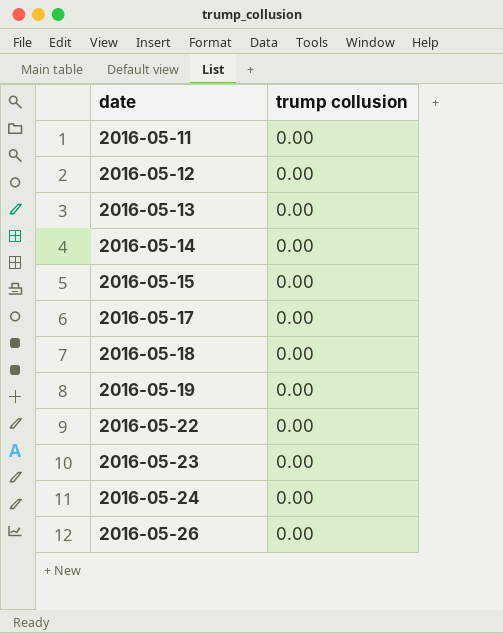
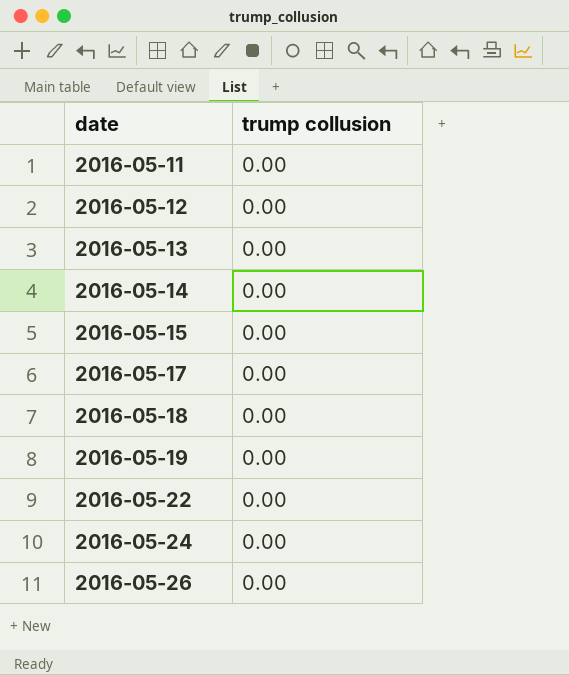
row 2016-05-23: 0.00 -> none

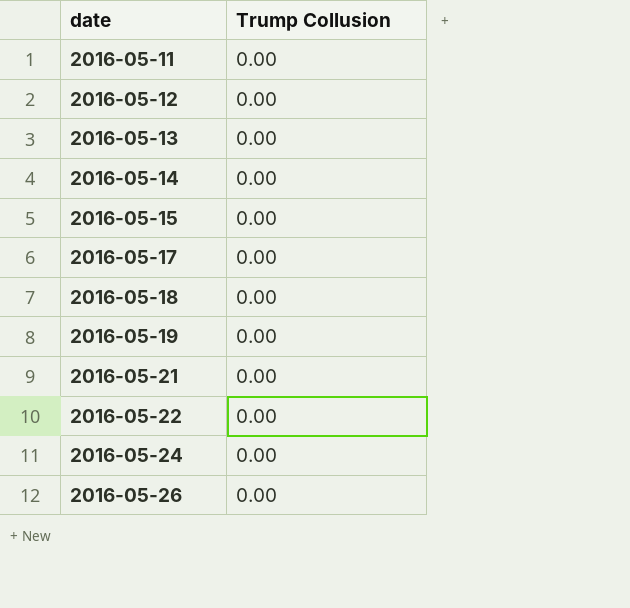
column name: trump collusion -> Trump Collusion
row 2016-05-21: none -> 0.00

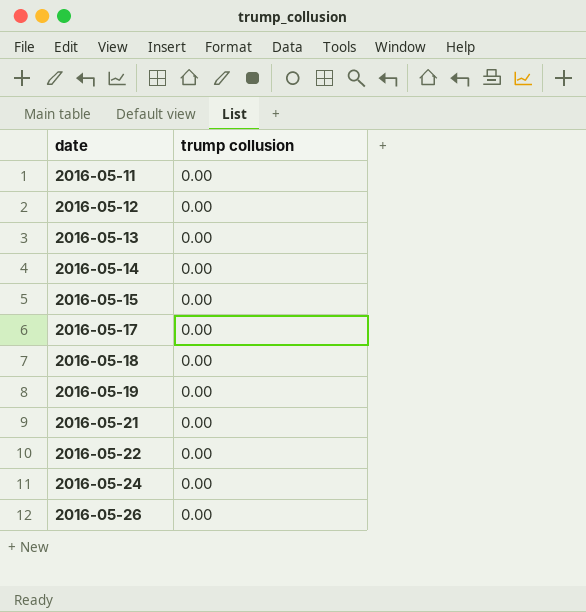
column name: Trump Collusion -> trump collusion

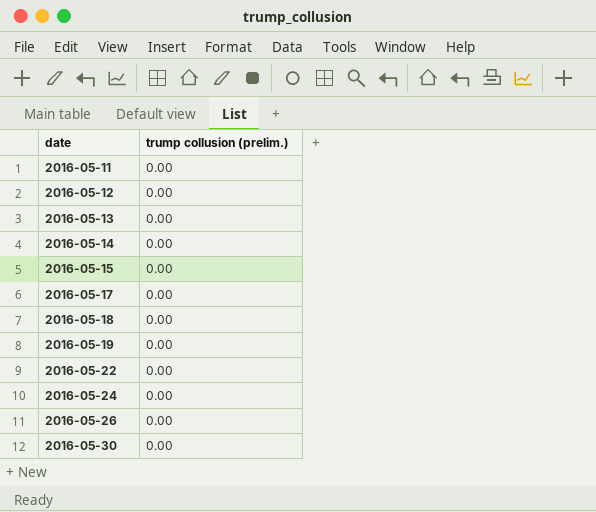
column name: trump collusion -> trump collusion (prelim.)
row 2016-05-21: 0.00 -> none
row 2016-05-30: none -> 0.00

